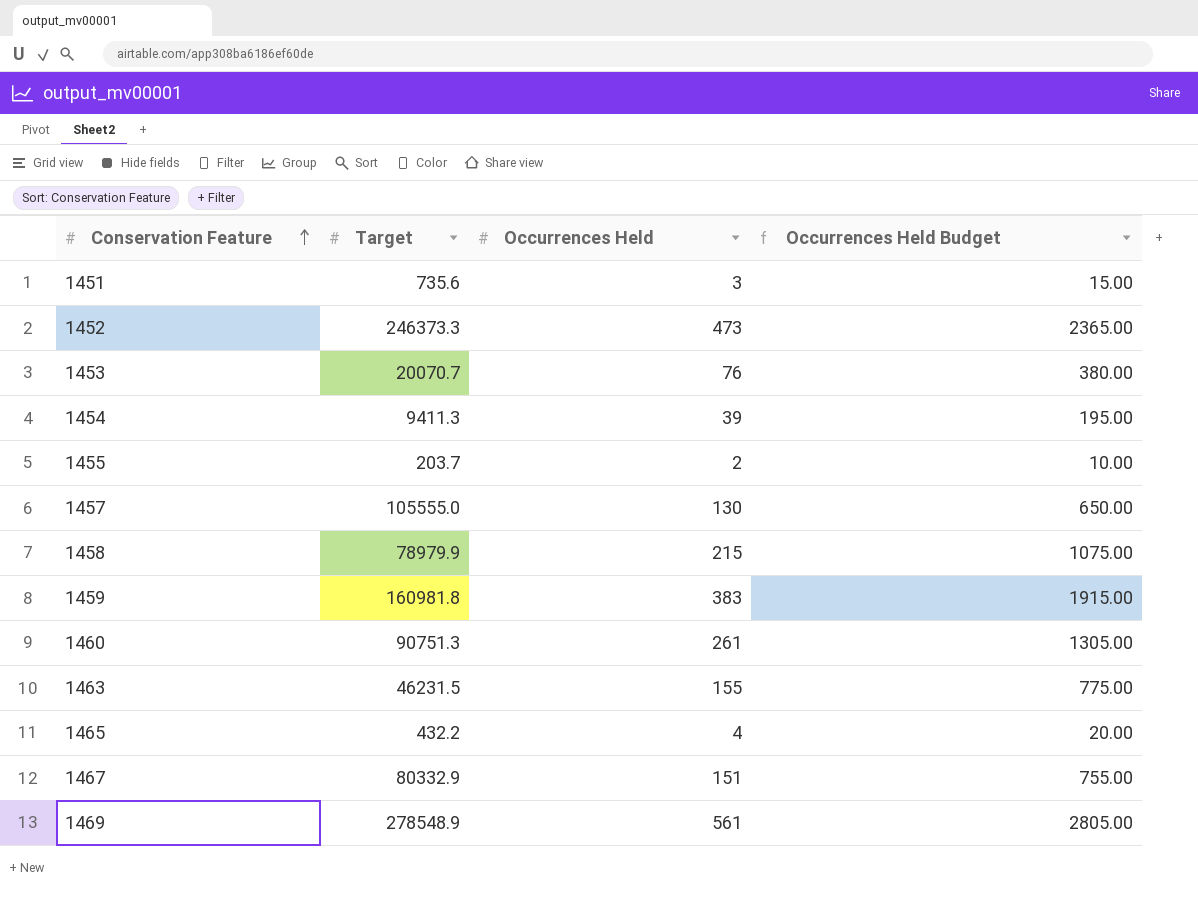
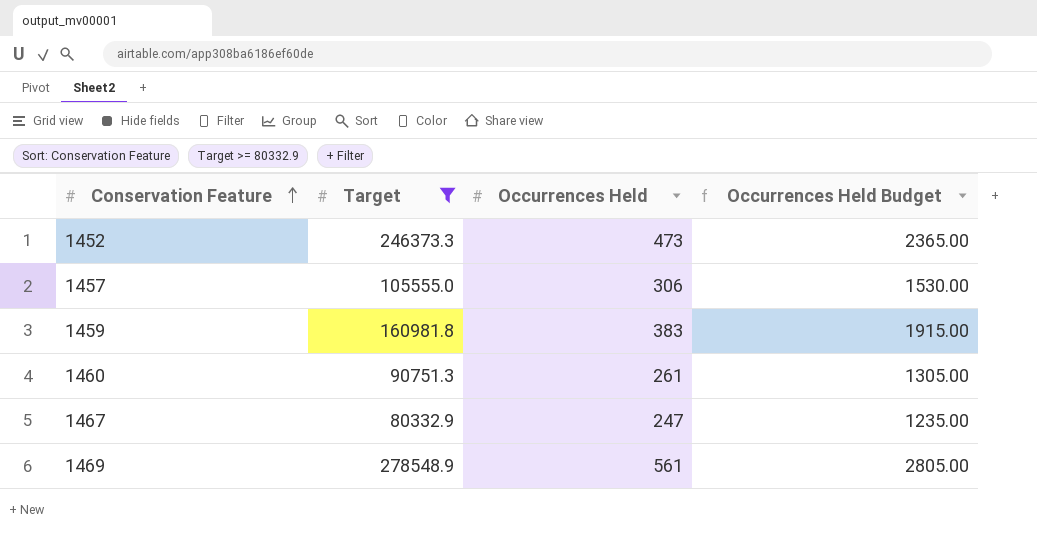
filter: none -> Target >= 80332.9
1457 | Occurrences Held: 130 -> 306
1457 | Occurrences Held Budget: 650.00 -> 1530.00
1467 | Occurrences Held: 151 -> 247
1467 | Occurrences Held Budget: 755.00 -> 1235.00

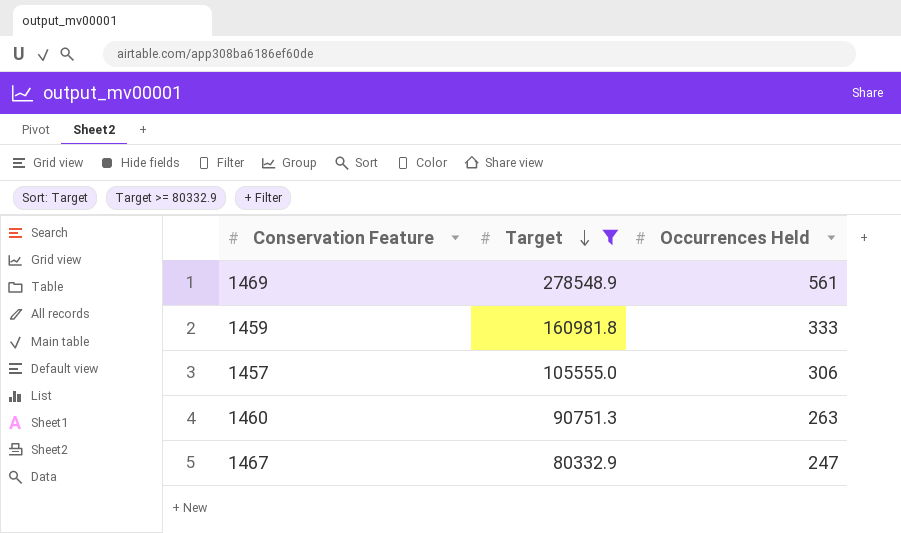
row order: Conservation Feature ascending -> Target descending
column Occurrences Held Budget | formula: [Occurrences Held] * 5 -> none
row 1452: 246373.3 | 473 | 2365.00 -> none
1459 | Occurrences Held: 383 -> 333
1460 | Occurrences Held: 261 -> 263

